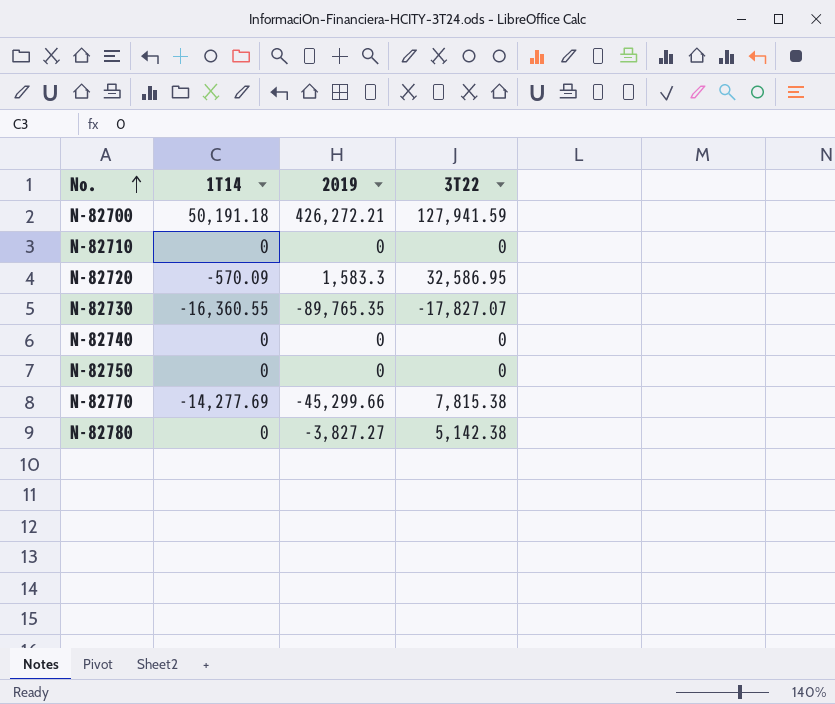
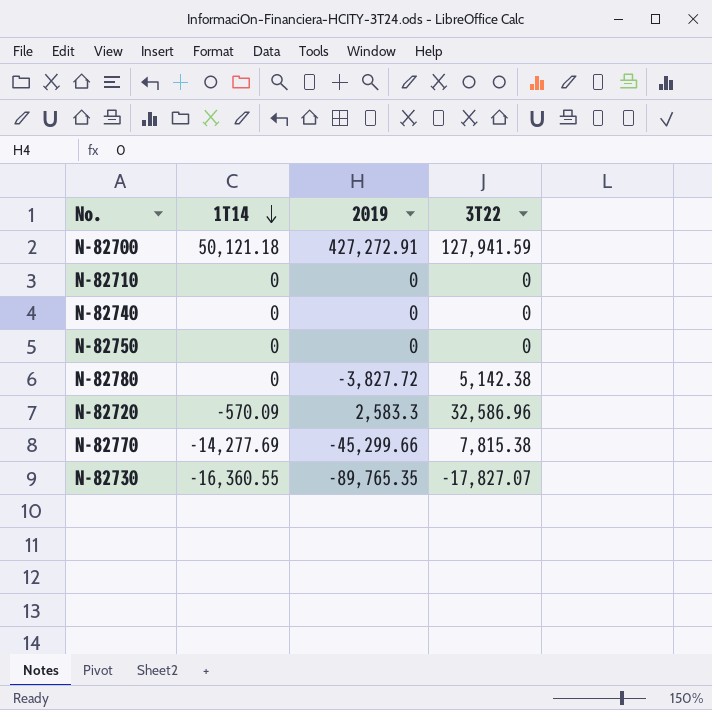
row order: No. ascending -> 1T14 descending
N-82700 | 1T14: 50,191.18 -> 50,121.18
N-82700 | 2019: 426,272.21 -> 427,272.91
N-82780 | 2019: -3,827.27 -> -3,827.72
N-82720 | 2019: 1,583.3 -> 2,583.3
N-82720 | 3T22: 32,586.95 -> 32,586.96

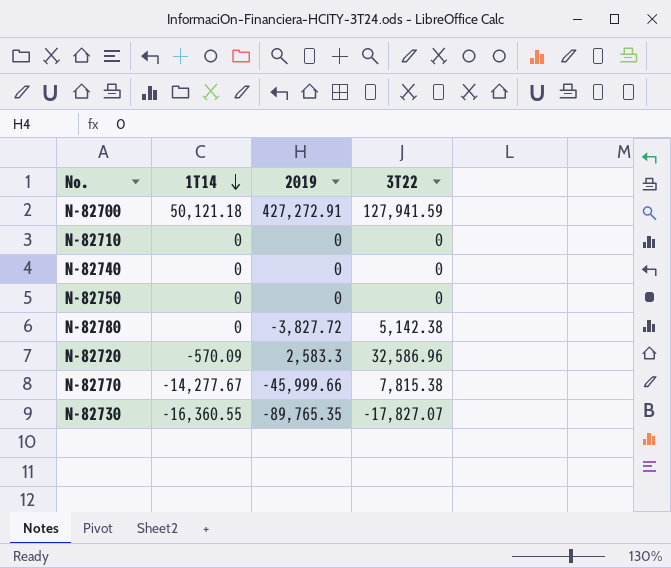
N-82770 | 1T14: -14,277.69 -> -14,277.67
N-82770 | 2019: -45,299.66 -> -45,999.66

